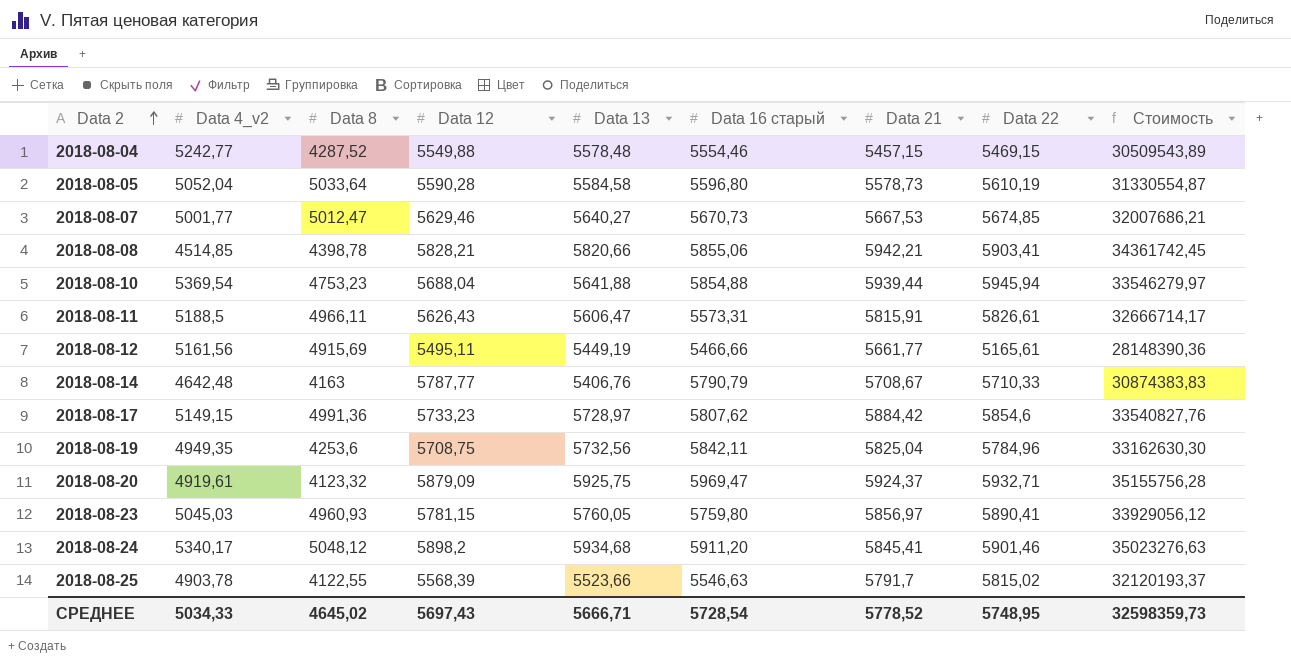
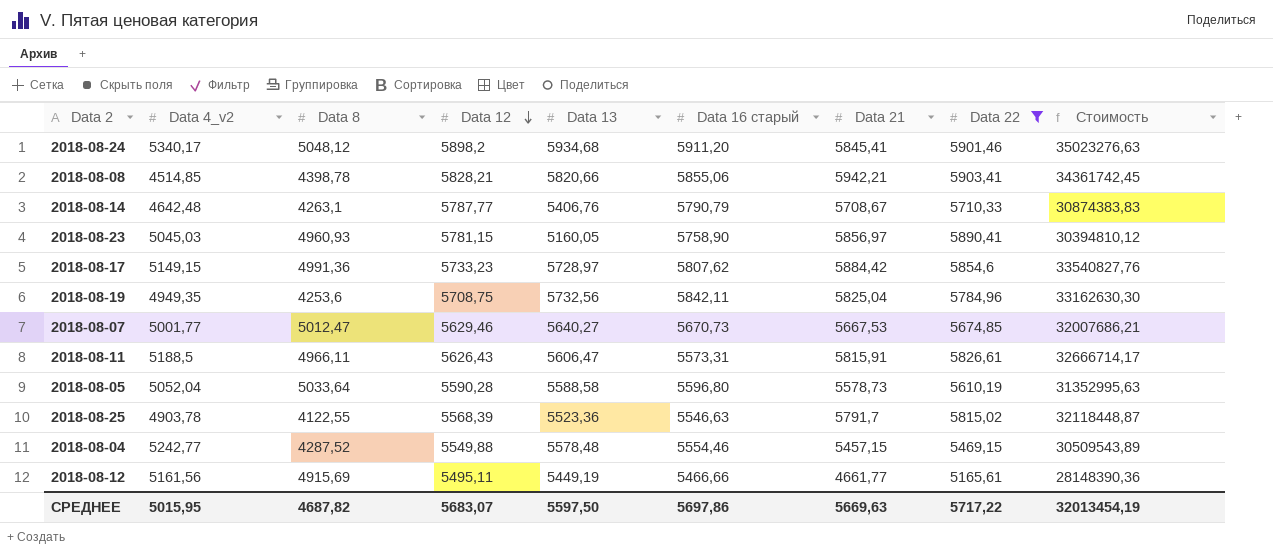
filter: none -> Data 22 <= 5903,41
row order: Data 2 ascending -> Data 12 descending
2018-08-14 | Data 8: 4163 -> 4263,1
2018-08-23 | Data 13: 5760,05 -> 5160,05
2018-08-23 | Data 16 старый: 5759,80 -> 5758,90
2018-08-23 | Стоимость: 33929056,12 -> 30394810,12
2018-08-05 | Data 13: 5584,58 -> 5588,58
2018-08-05 | Стоимость: 31330554,87 -> 31352995,63
2018-08-25 | Data 13: 5523,66 -> 5523,36
2018-08-25 | Стоимость: 32120193,37 -> 32118448,87
2018-08-12 | Data 21: 5661,77 -> 4661,77
СРЕДНЕЕ | Data 4_v2: 5034,33 -> 5015,95
СРЕДНЕЕ | Data 8: 4645,02 -> 4687,82
СРЕДНЕЕ | Data 12: 5697,43 -> 5683,07
СРЕДНЕЕ | Data 13: 5666,71 -> 5597,50
СРЕДНЕЕ | Data 16 старый: 5728,54 -> 5697,86
СРЕДНЕЕ | Data 21: 5778,52 -> 5669,63
СРЕДНЕЕ | Data 22: 5748,95 -> 5717,22
СРЕДНЕЕ | Стоимость: 32598359,73 -> 32013454,19

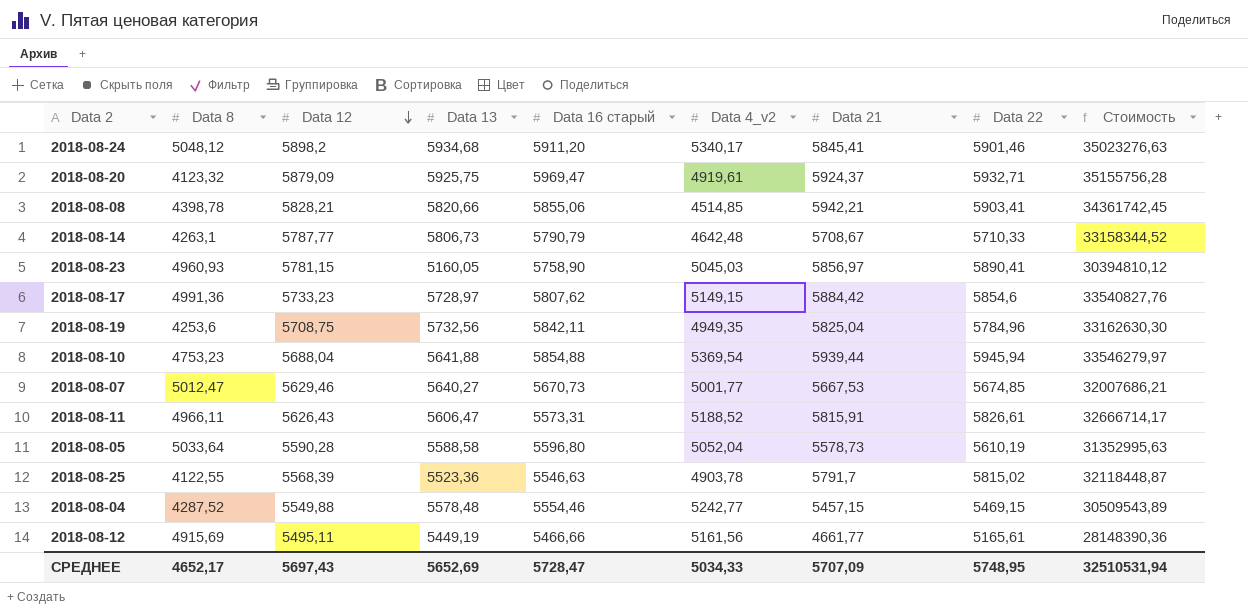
filter: Data 22 <= 5903,41 -> none
column Data 4_v2 | position: 2 -> 6
2018-08-14 | Data 13: 5406,76 -> 5806,73
2018-08-14 | Стоимость: 30874383,83 -> 33158344,52
2018-08-11 | Data 4_v2: 5188,5 -> 5188,52
СРЕДНЕЕ | Data 8: 4687,82 -> 4652,17
СРЕДНЕЕ | Data 12: 5683,07 -> 5697,43
СРЕДНЕЕ | Data 13: 5597,50 -> 5652,69
СРЕДНЕЕ | Data 16 старый: 5697,86 -> 5728,47
СРЕДНЕЕ | Data 4_v2: 5015,95 -> 5034,33
СРЕДНЕЕ | Data 21: 5669,63 -> 5707,09
СРЕДНЕЕ | Data 22: 5717,22 -> 5748,95
СРЕДНЕЕ | Стоимость: 32013454,19 -> 32510531,94

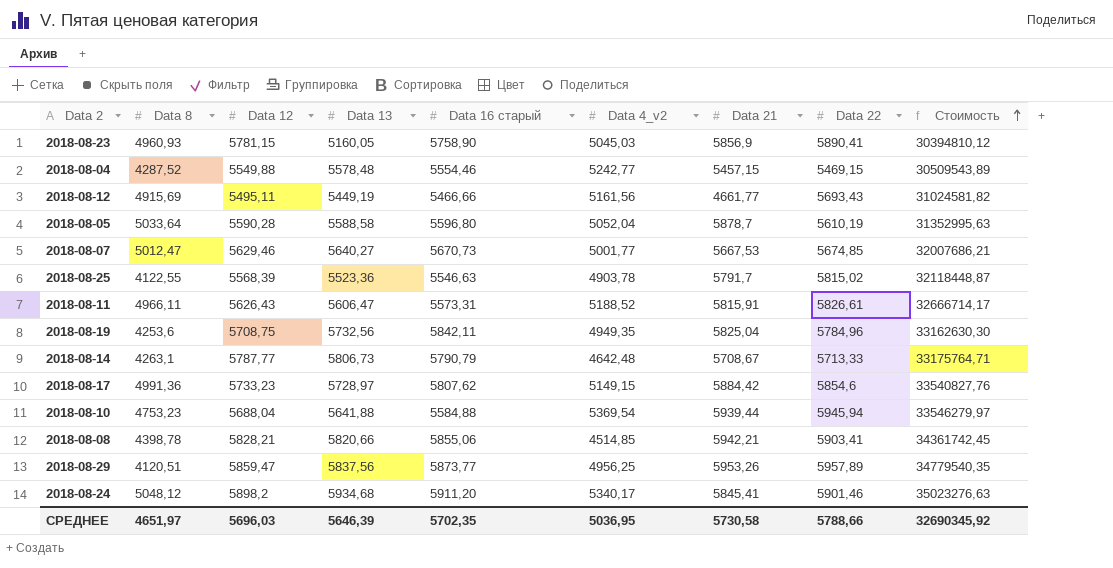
row order: Data 12 descending -> Стоимость ascending
row 2018-08-20: 4123,32 | 5879,09 | 5925,75 | 5969,47 | 4919,61 | 5924,37 | 5932,71 | 35155756,28 -> none
2018-08-23 | Data 21: 5856,97 -> 5856,9
2018-08-12 | Data 22: 5165,61 -> 5693,43
2018-08-12 | Стоимость: 28148390,36 -> 31024581,82
2018-08-05 | Data 21: 5578,73 -> 5878,7
2018-08-14 | Data 22: 5710,33 -> 5713,33
2018-08-14 | Стоимость: 33158344,52 -> 33175764,71
2018-08-10 | Data 16 старый: 5854,88 -> 5584,88
row 2018-08-29: none -> 4120,51 | 5859,47 | 5837,56 | 5873,77 | 4956,25 | 5953,26 | 5957,89 | 34779540,35
СРЕДНЕЕ | Data 8: 4652,17 -> 4651,97
СРЕДНЕЕ | Data 12: 5697,43 -> 5696,03
СРЕДНЕЕ | Data 13: 5652,69 -> 5646,39
СРЕДНЕЕ | Data 16 старый: 5728,47 -> 5702,35
СРЕДНЕЕ | Data 4_v2: 5034,33 -> 5036,95
СРЕДНЕЕ | Data 21: 5707,09 -> 5730,58
СРЕДНЕЕ | Data 22: 5748,95 -> 5788,66
СРЕДНЕЕ | Стоимость: 32510531,94 -> 32690345,92

